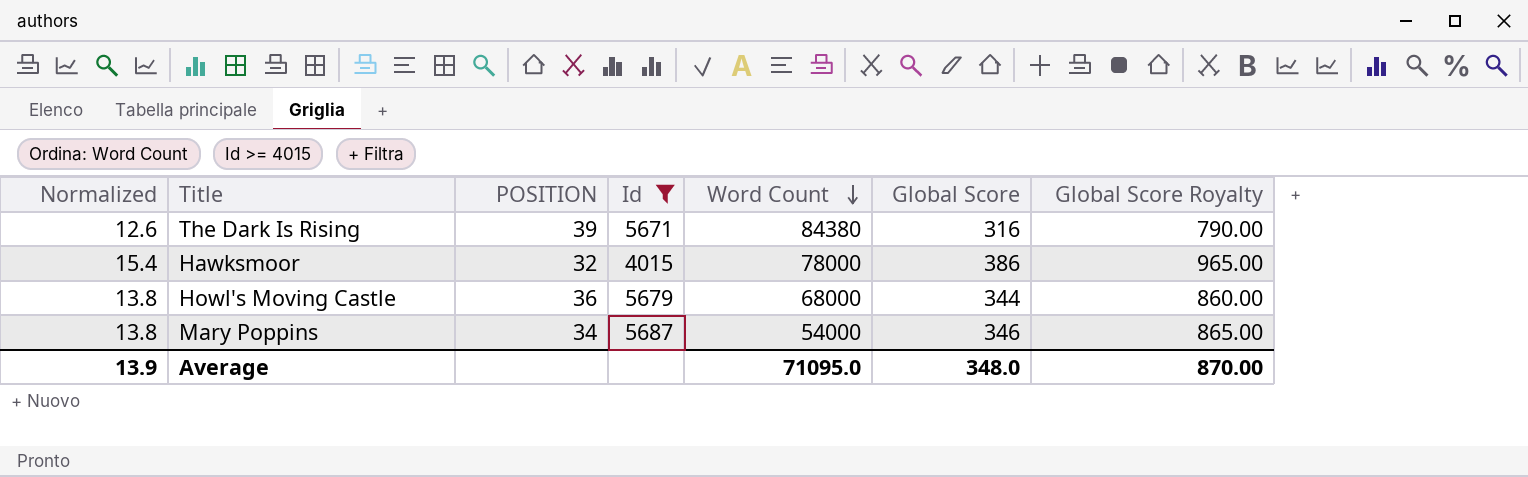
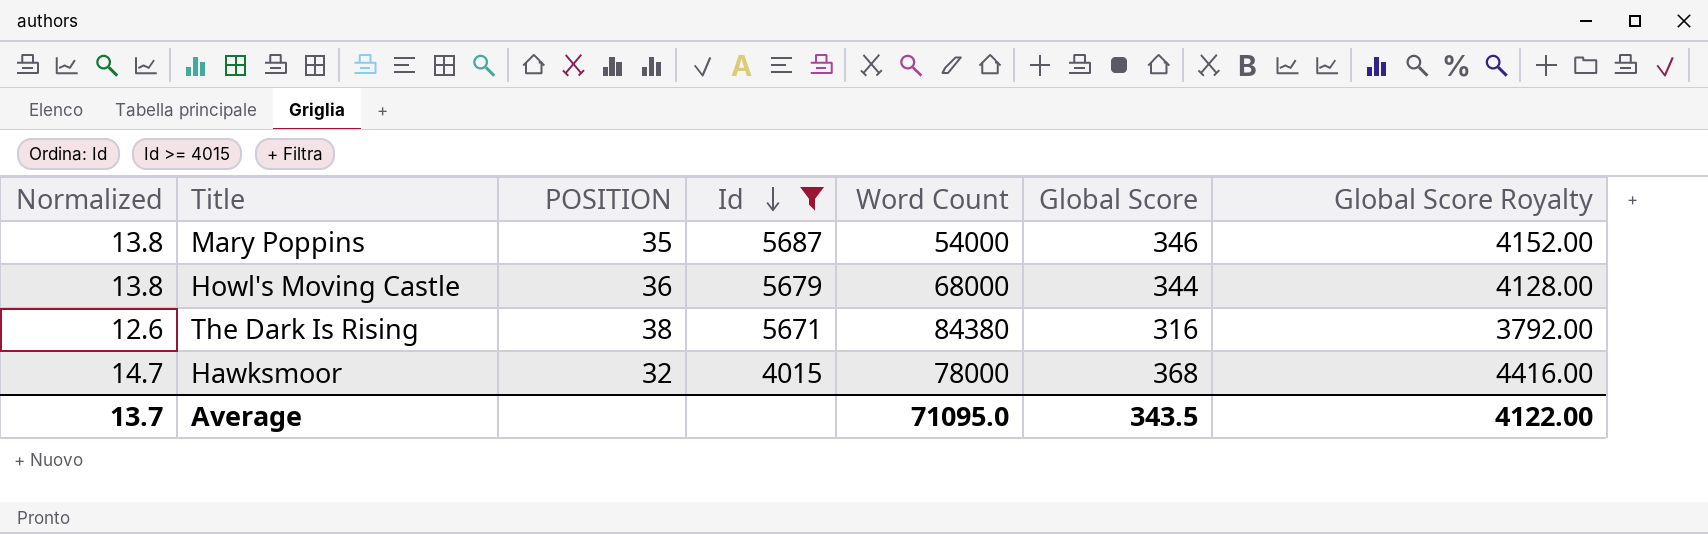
row order: Word Count descending -> Id descending
column Global Score Royalty | formula: [Global Score] * 2.5 -> [Global Score] * 12
Mary Poppins | POSITION: 34 -> 35
The Dark Is Rising | POSITION: 39 -> 38
Hawksmoor | Normalized: 15.4 -> 14.7
Hawksmoor | Global Score: 386 -> 368
Average | Normalized: 13.9 -> 13.7
Average | Global Score: 348.0 -> 343.5
Average | Global Score Royalty: 870.00 -> 4122.00

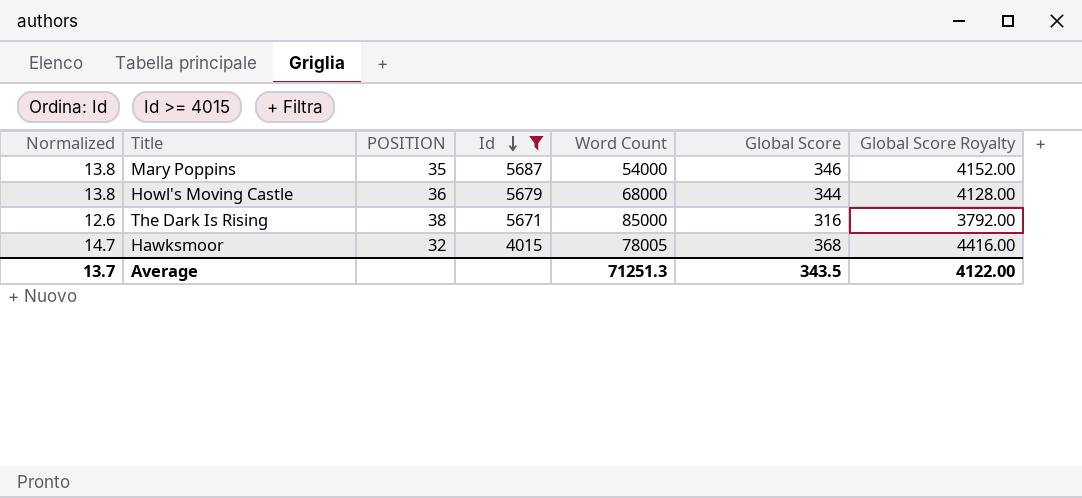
The Dark Is Rising | Word Count: 84380 -> 85000
Hawksmoor | Word Count: 78000 -> 78005
Average | Word Count: 71095.0 -> 71251.3

